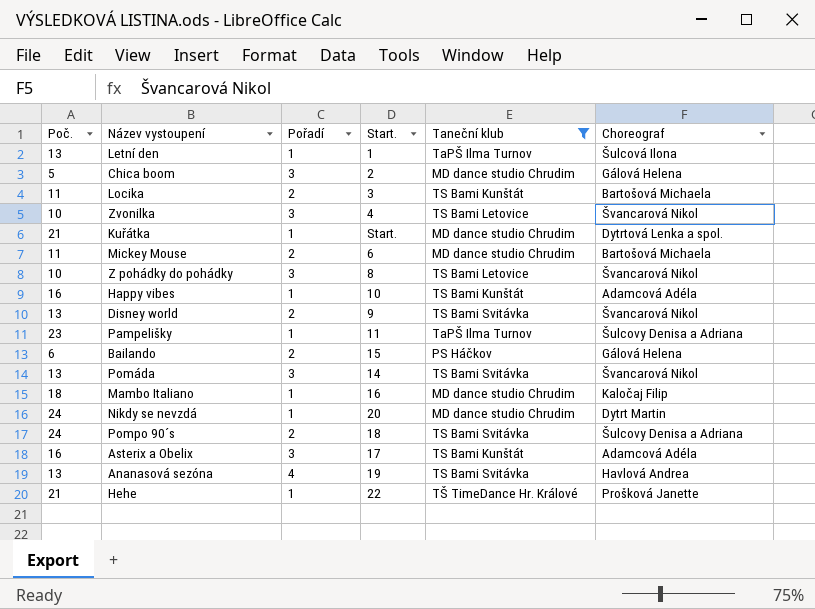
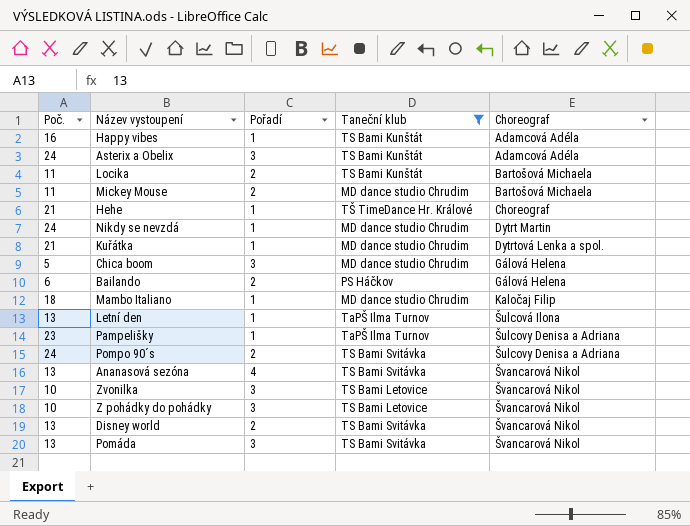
row order: none -> Choreograf ascending
column Start. | position: 4 -> none
Asterix a Obelix | Poč.: 16 -> 24
Hehe | Choreograf: Prošková Janette -> Choreograf
Ananasová sezóna | Choreograf: Havlová Andrea -> Švancarová Nikol

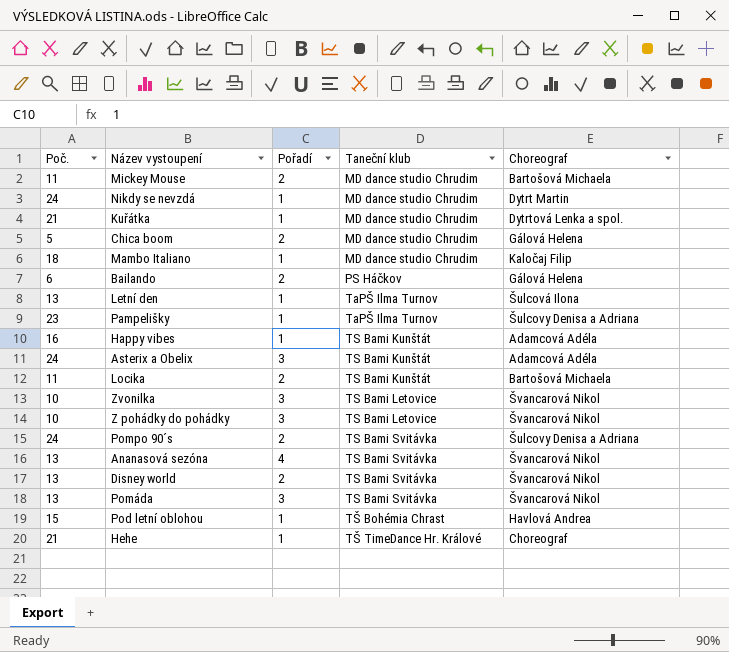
filter: Taneční klub != TŠ Bohémia Chrast -> none
row order: Choreograf ascending -> Taneční klub ascending
Chica boom | Pořadí: 3 -> 2

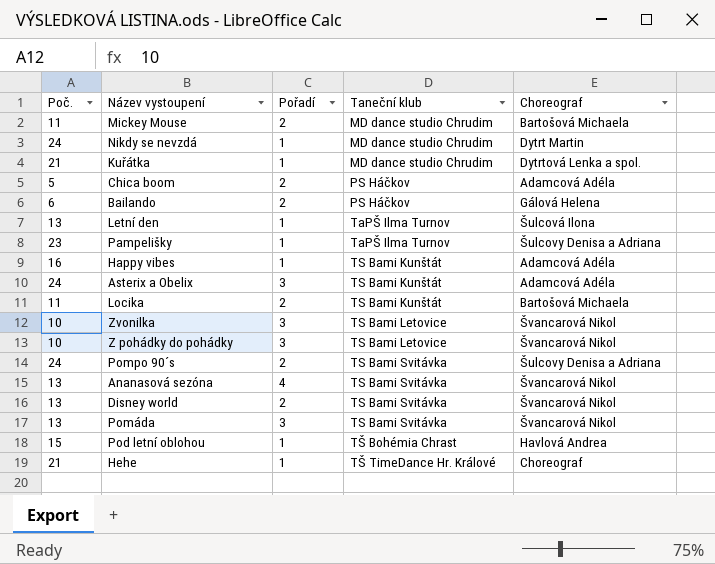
row Mambo Italiano: 18 | 1 | MD dance studio Chrudim | Kaločaj Filip -> none
Chica boom | Taneční klub: MD dance studio Chrudim -> PS Háčkov
Chica boom | Choreograf: Gálová Helena -> Adamcová Adéla

